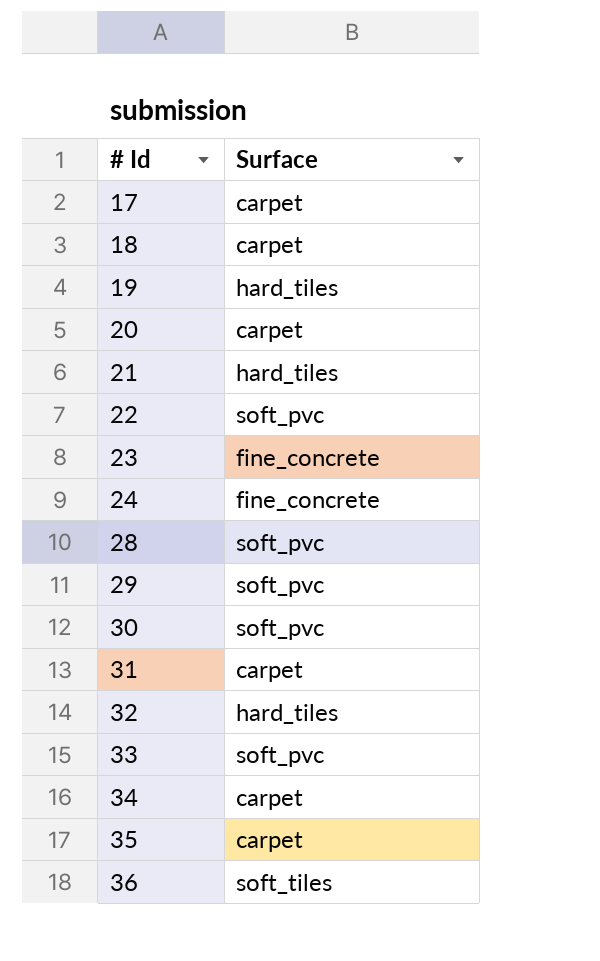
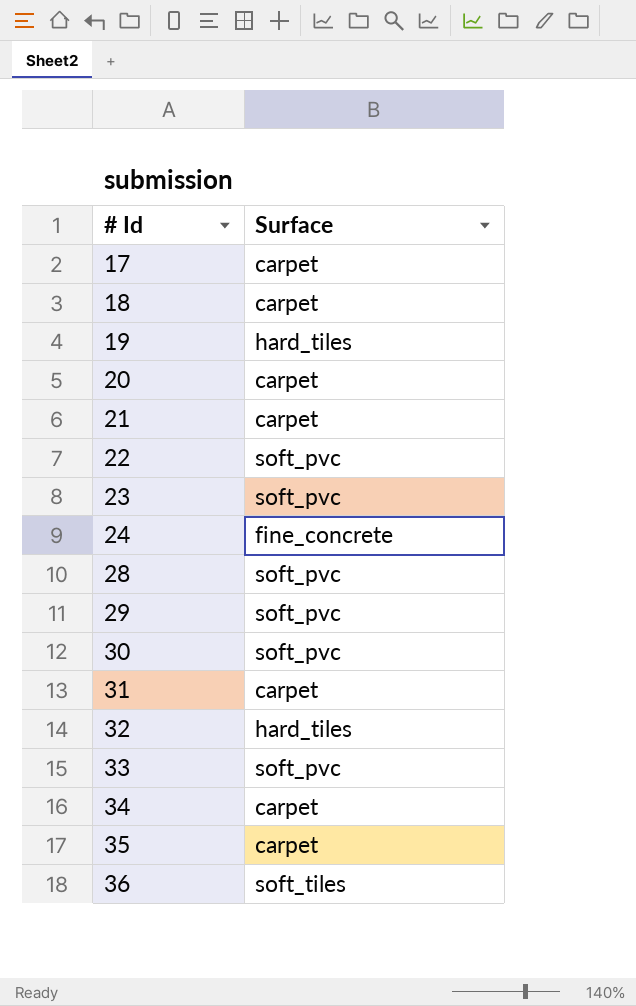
21 | Surface: hard_tiles -> carpet
23 | Surface: fine_concrete -> soft_pvc

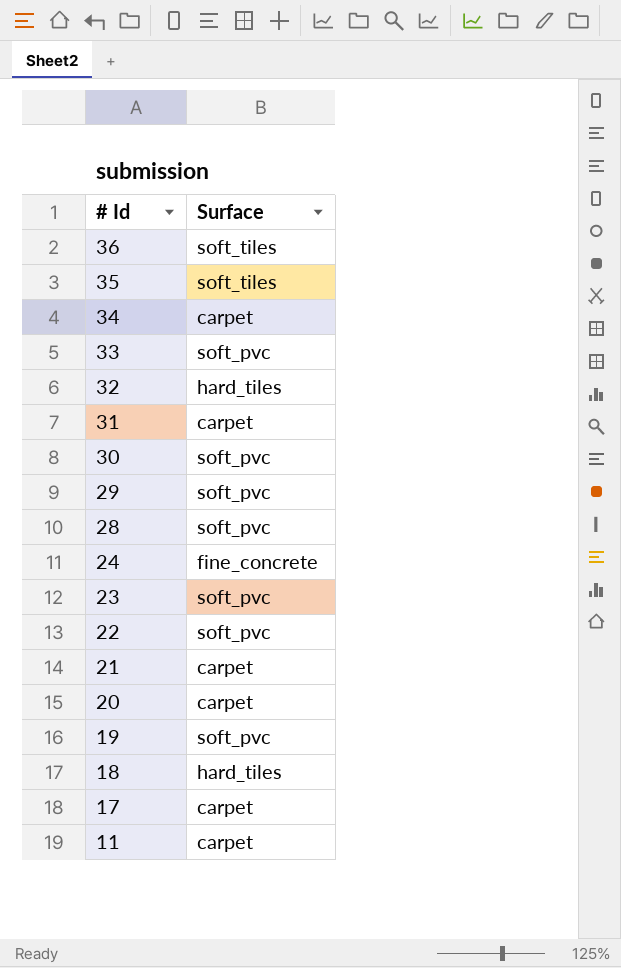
row order: # Id ascending -> # Id descending
35 | Surface: carpet -> soft_tiles
19 | Surface: hard_tiles -> soft_pvc
18 | Surface: carpet -> hard_tiles
row 11: none -> carpet

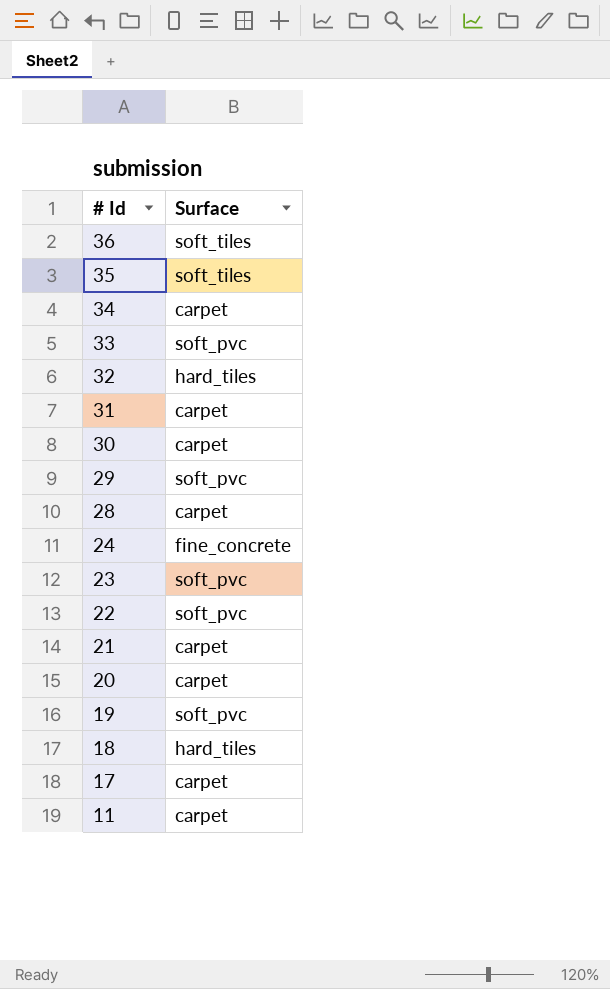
30 | Surface: soft_pvc -> carpet
28 | Surface: soft_pvc -> carpet

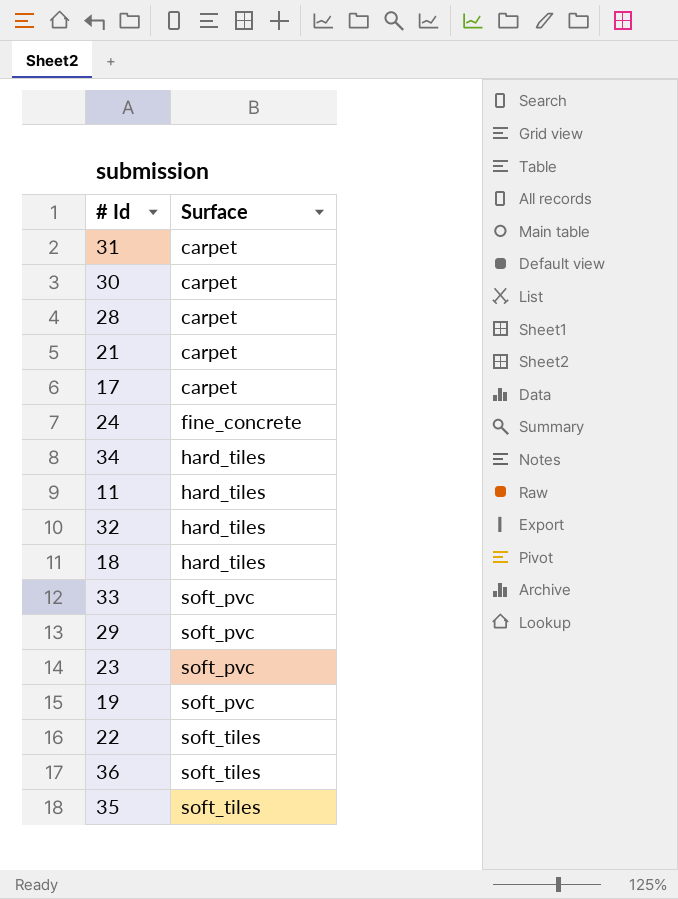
row order: # Id descending -> Surface ascending
row 20: carpet -> none
34 | Surface: carpet -> hard_tiles
11 | Surface: carpet -> hard_tiles
22 | Surface: soft_pvc -> soft_tiles

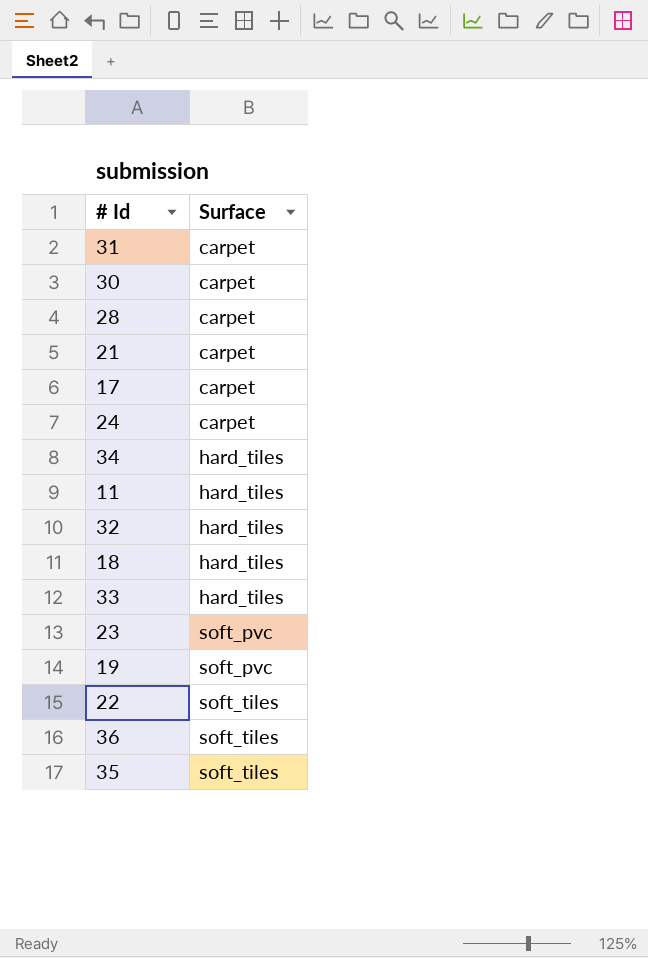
row 29: soft_pvc -> none
24 | Surface: fine_concrete -> carpet
33 | Surface: soft_pvc -> hard_tiles

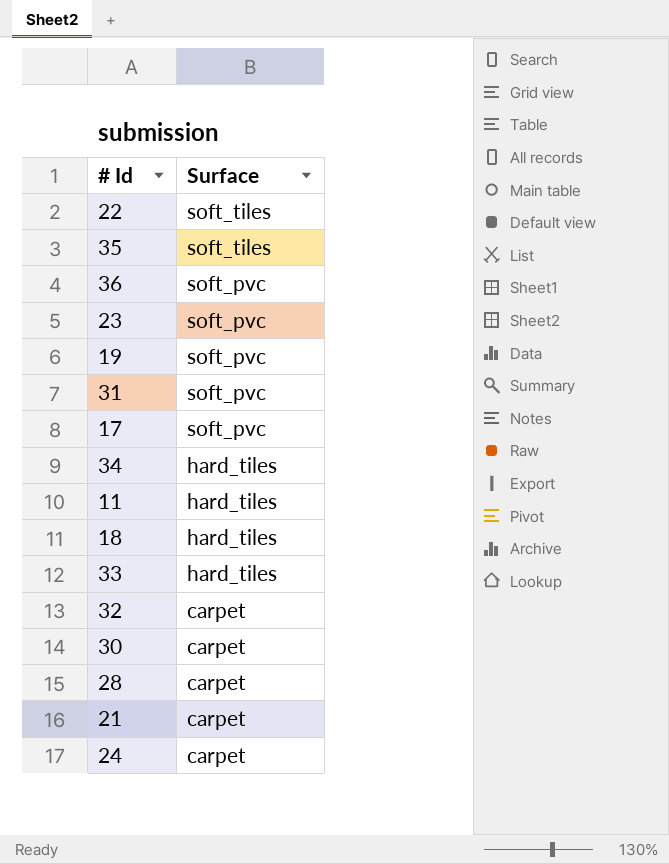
row order: Surface ascending -> Surface descending
36 | Surface: soft_tiles -> soft_pvc
31 | Surface: carpet -> soft_pvc
17 | Surface: carpet -> soft_pvc
32 | Surface: hard_tiles -> carpet

